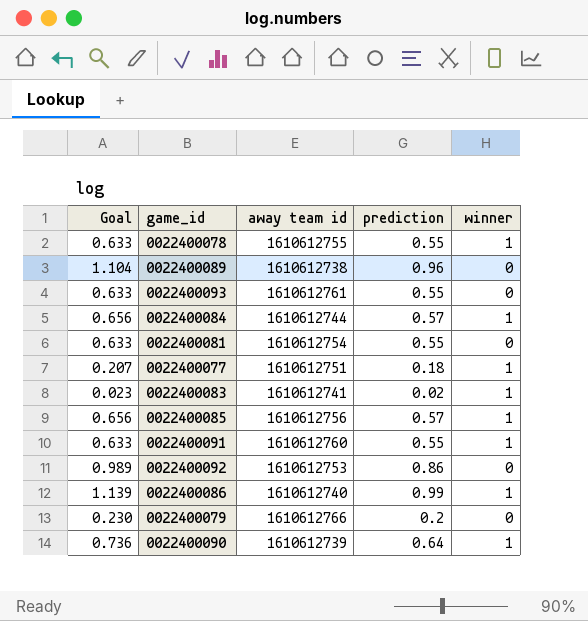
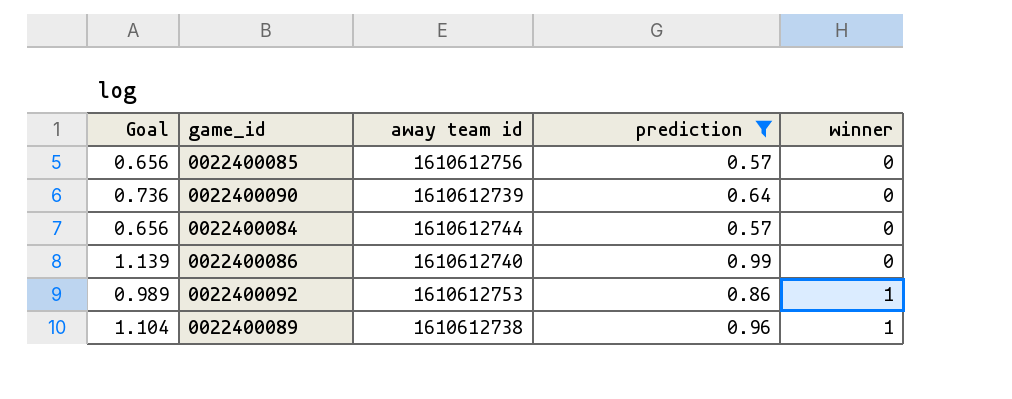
filter: none -> prediction >= 0.57
row order: none -> winner ascending
0022400085 | winner: 1 -> 0
0022400090 | winner: 1 -> 0
0022400084 | winner: 1 -> 0
0022400086 | winner: 1 -> 0
0022400092 | winner: 0 -> 1
0022400089 | winner: 0 -> 1

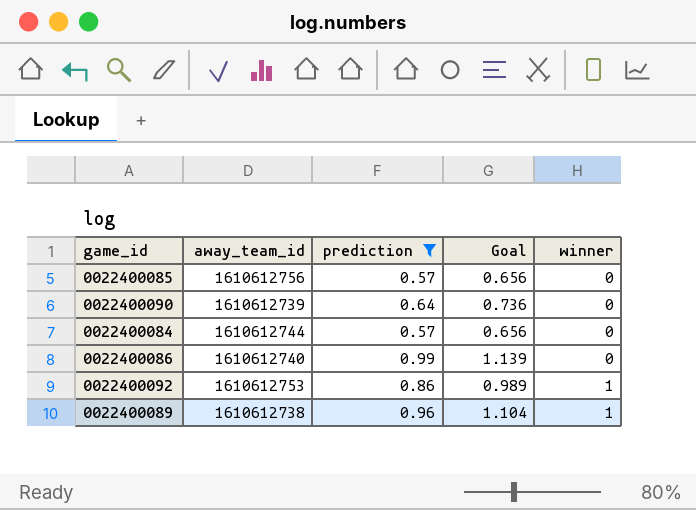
column name: away team id -> away_team_id
column Goal | position: 1 -> 4

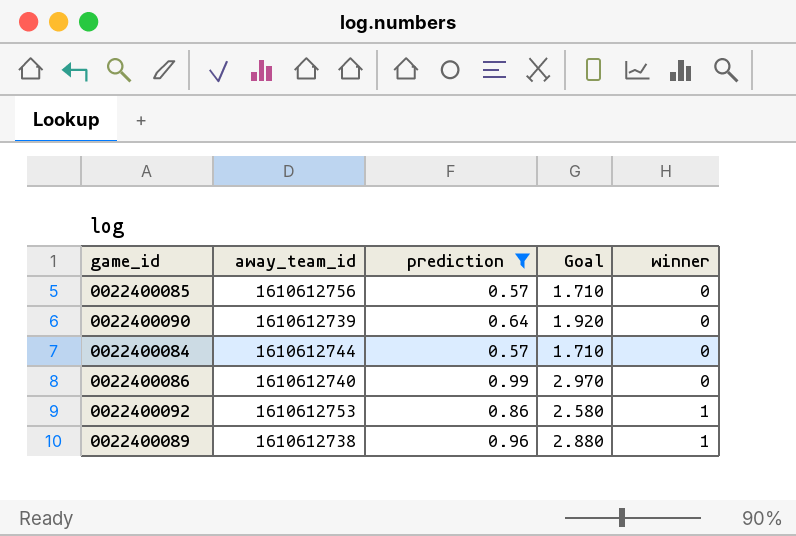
column Goal | formula: [prediction] * 1.15 -> [prediction] * 3

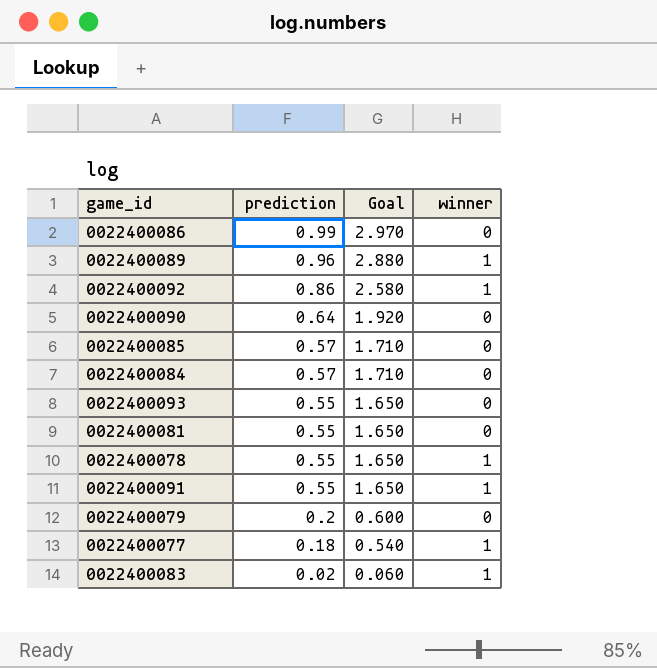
filter: prediction >= 0.57 -> none
row order: winner ascending -> prediction descending
column away_team_id | position: 2 -> none

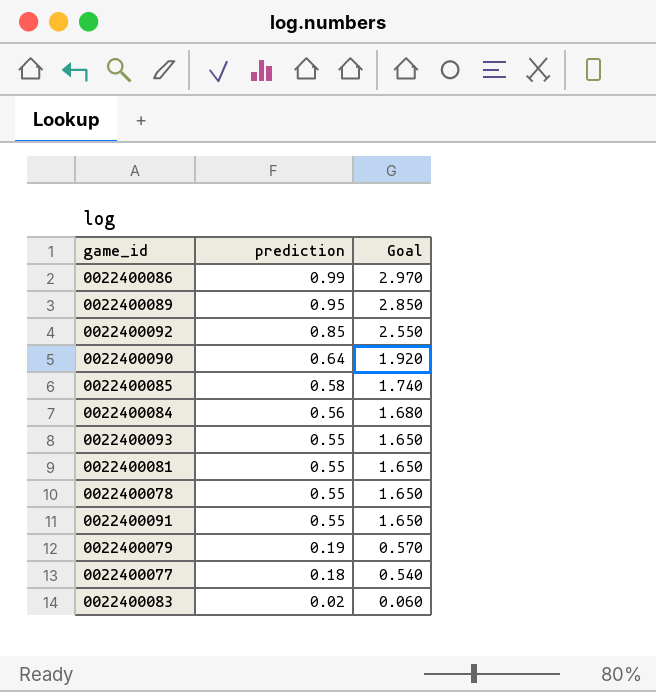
column winner | position: 4 -> none
0022400089 | prediction: 0.96 -> 0.95
0022400089 | Goal: 2.880 -> 2.850
0022400092 | prediction: 0.86 -> 0.85
0022400092 | Goal: 2.580 -> 2.550
0022400085 | prediction: 0.57 -> 0.58
0022400085 | Goal: 1.710 -> 1.740
0022400084 | prediction: 0.57 -> 0.56
0022400084 | Goal: 1.710 -> 1.680
0022400079 | prediction: 0.2 -> 0.19
0022400079 | Goal: 0.600 -> 0.570

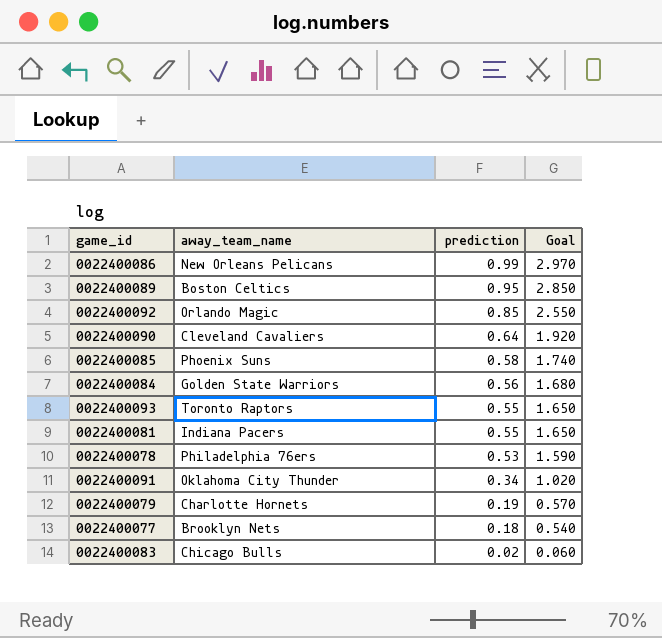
column away_team_name | position: none -> 2
0022400078 | prediction: 0.55 -> 0.53
0022400078 | Goal: 1.650 -> 1.590
0022400091 | prediction: 0.55 -> 0.34
0022400091 | Goal: 1.650 -> 1.020

